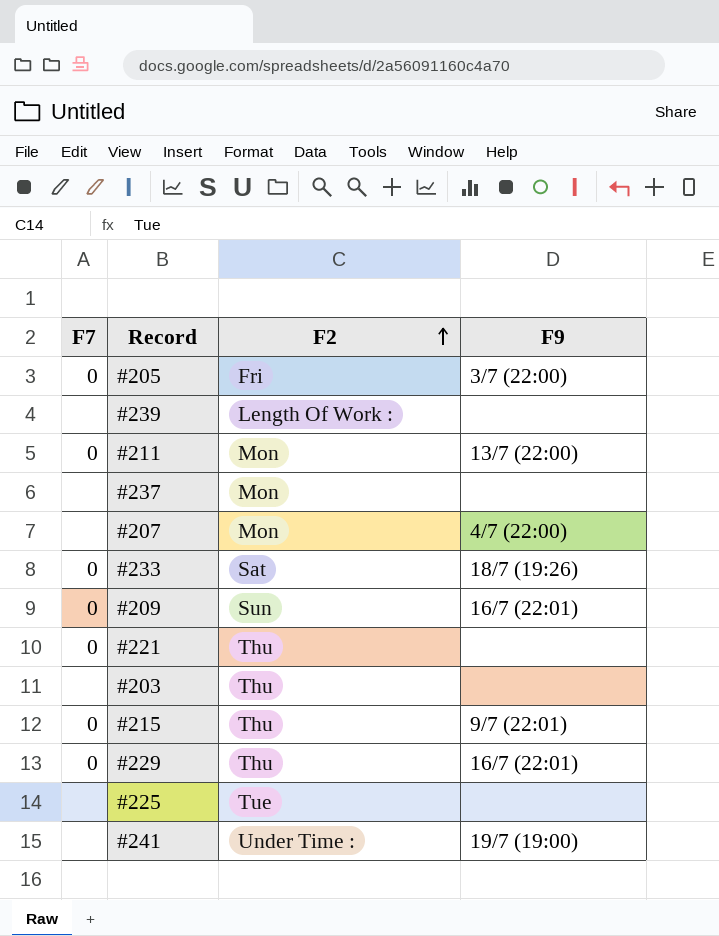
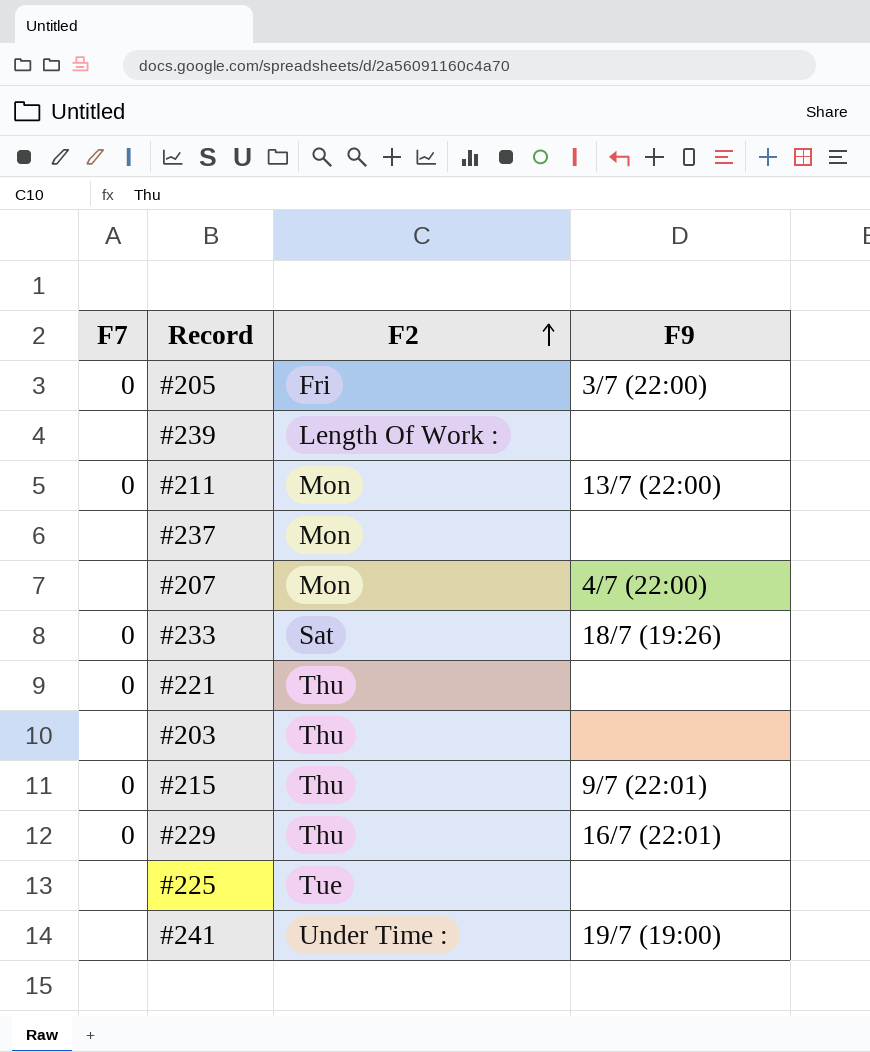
row #209: 0 | Sun | 16/7 (22:01) -> none

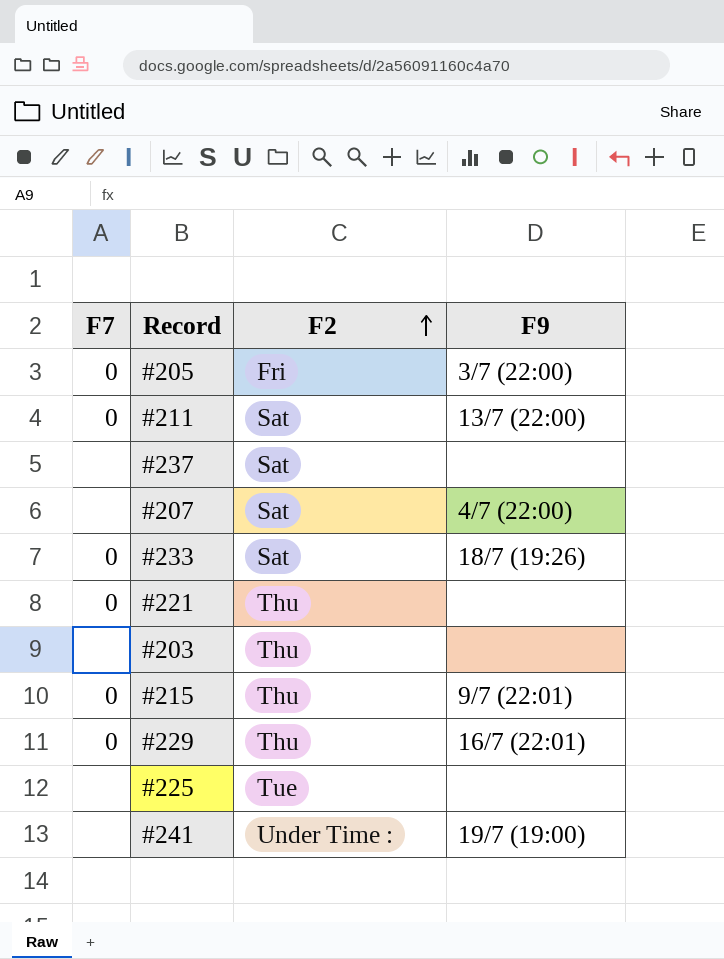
row #239: none | Length Of Work : | none -> none
#211 | F2: Mon -> Sat
#237 | F2: Mon -> Sat
#207 | F2: Mon -> Sat

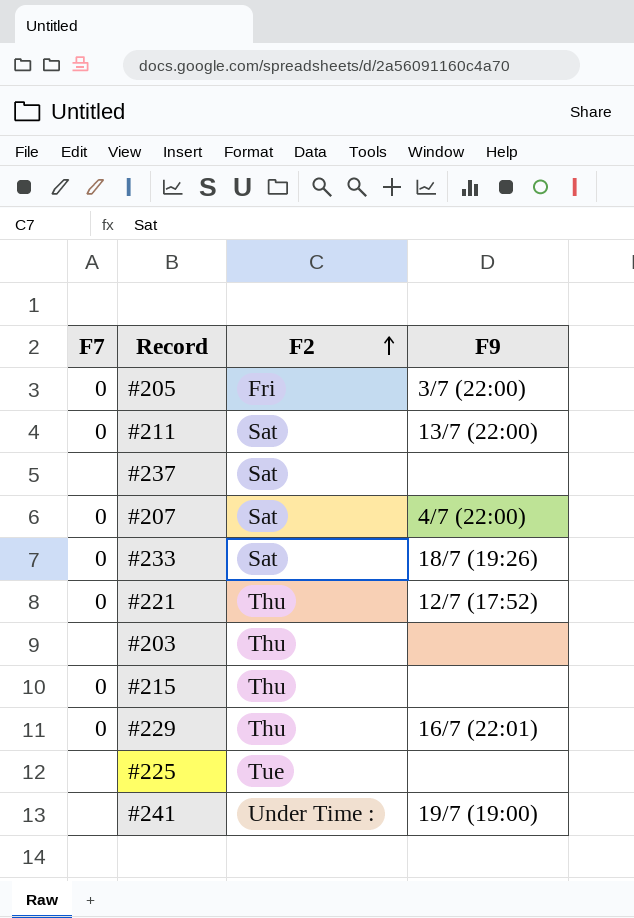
#207 | F7: none -> 0
#221 | F9: none -> 12/7 (17:52)
#215 | F9: 9/7 (22:01) -> none

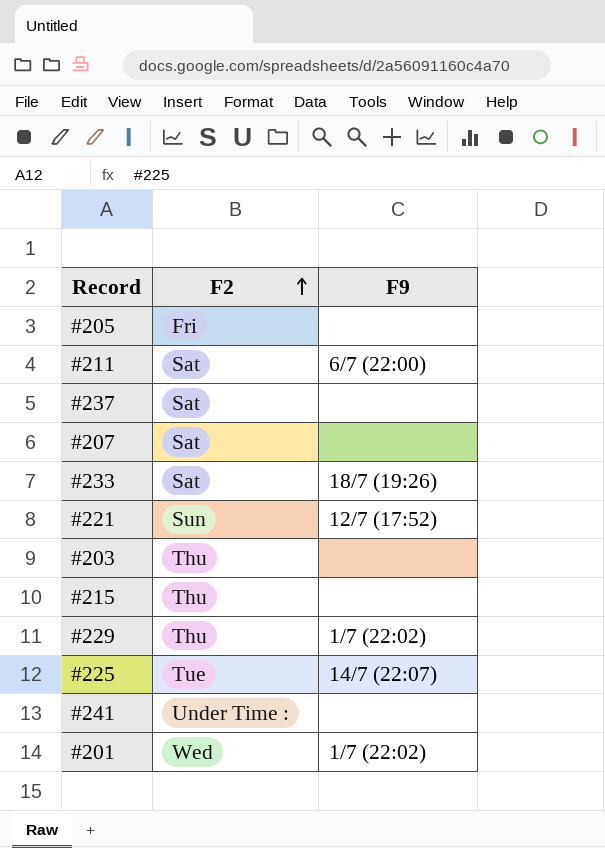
column F7 | position: 1 -> none
#205 | F9: 3/7 (22:00) -> none
#211 | F9: 13/7 (22:00) -> 6/7 (22:00)
#207 | F9: 4/7 (22:00) -> none
#221 | F2: Thu -> Sun
#229 | F9: 16/7 (22:01) -> 1/7 (22:02)
#225 | F9: none -> 14/7 (22:07)
#241 | F9: 19/7 (19:00) -> none
row #201: none -> Wed | 1/7 (22:02)

